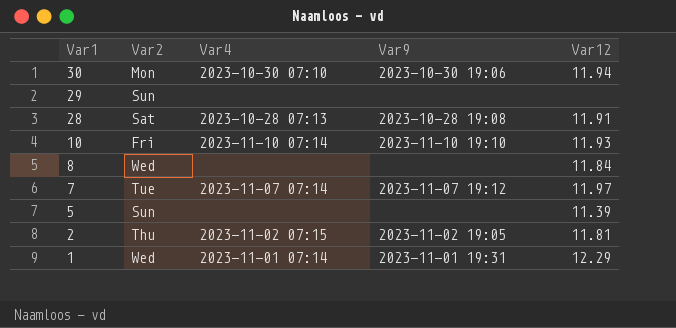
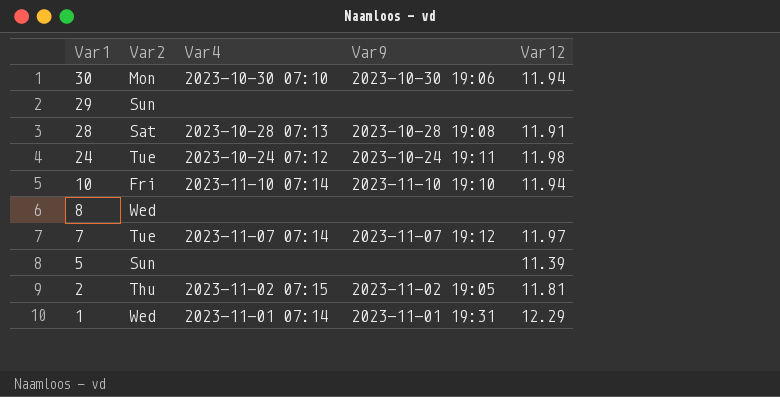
row 24: none -> Tue | 2023-10-24 07:12 | 2023-10-24 19:11 | 11.98
10 | Var12: 11.93 -> 11.94
8 | Var12: 11.84 -> none

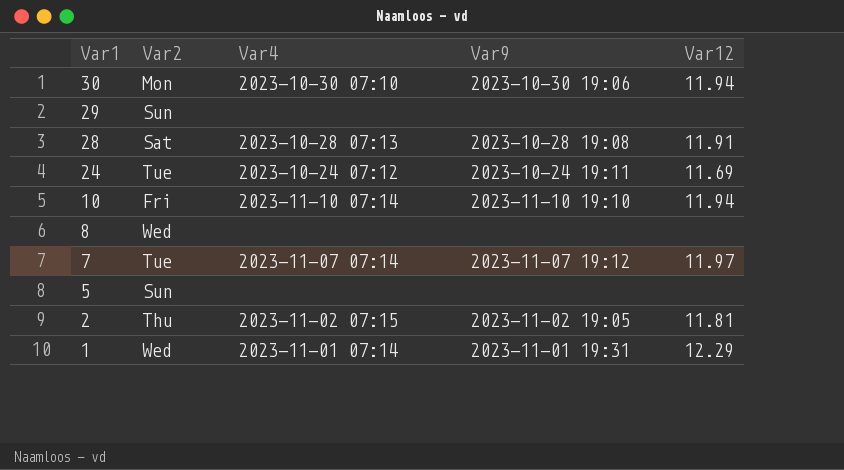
24 | Var12: 11.98 -> 11.69
5 | Var12: 11.39 -> none

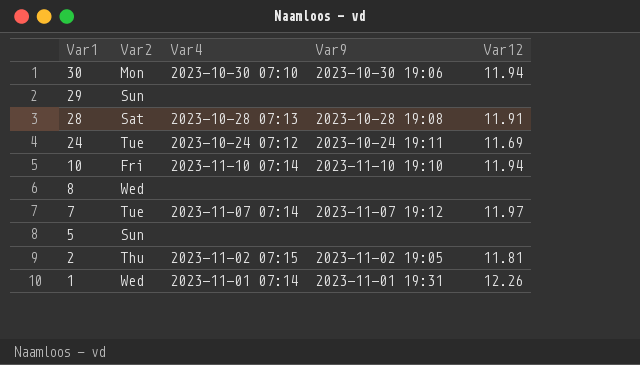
1 | Var12: 12.29 -> 12.26

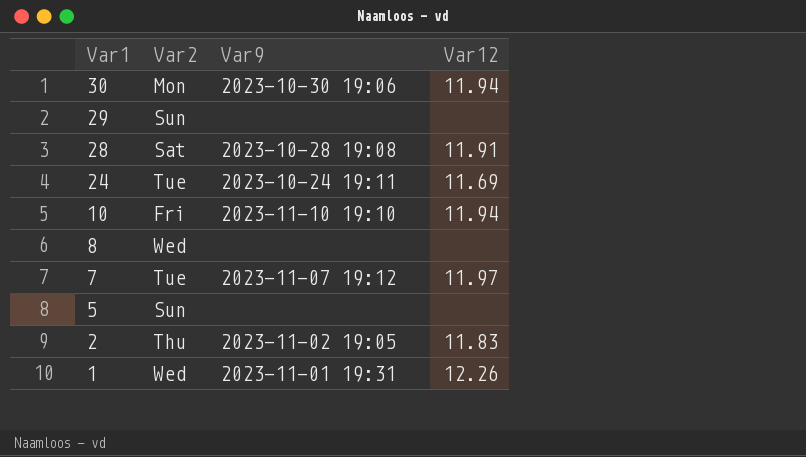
column Var4 | position: 3 -> none
2 | Var12: 11.81 -> 11.83

